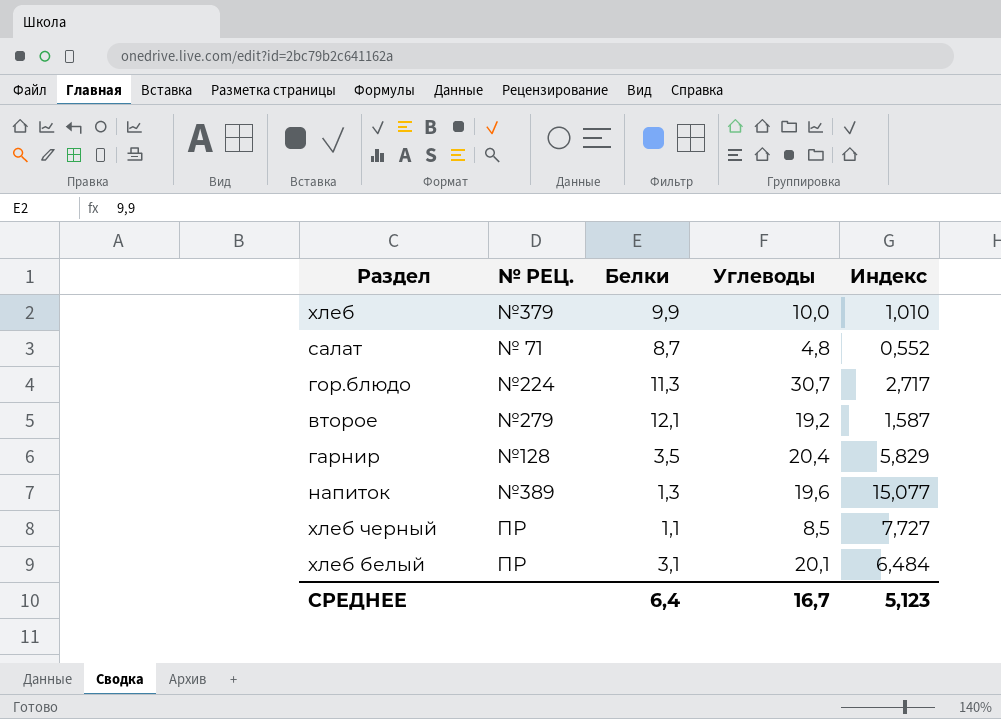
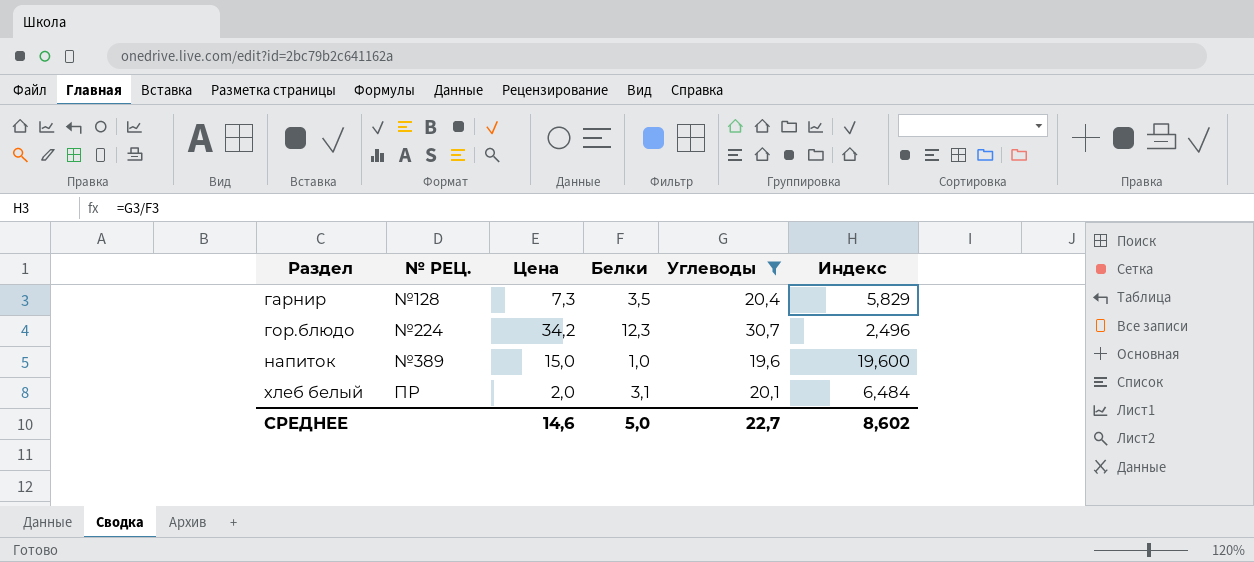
filter: none -> Углеводы >= 19,6
row order: none -> Раздел ascending
column Цена | position: none -> 3
гор.блюдо | Белки: 11,3 -> 12,3
гор.блюдо | Индекс: 2,717 -> 2,496
напиток | Белки: 1,3 -> 1,0
напиток | Индекс: 15,077 -> 19,600
СРЕДНЕЕ | Белки: 6,4 -> 5,0
СРЕДНЕЕ | Углеводы: 16,7 -> 22,7
СРЕДНЕЕ | Индекс: 5,123 -> 8,602

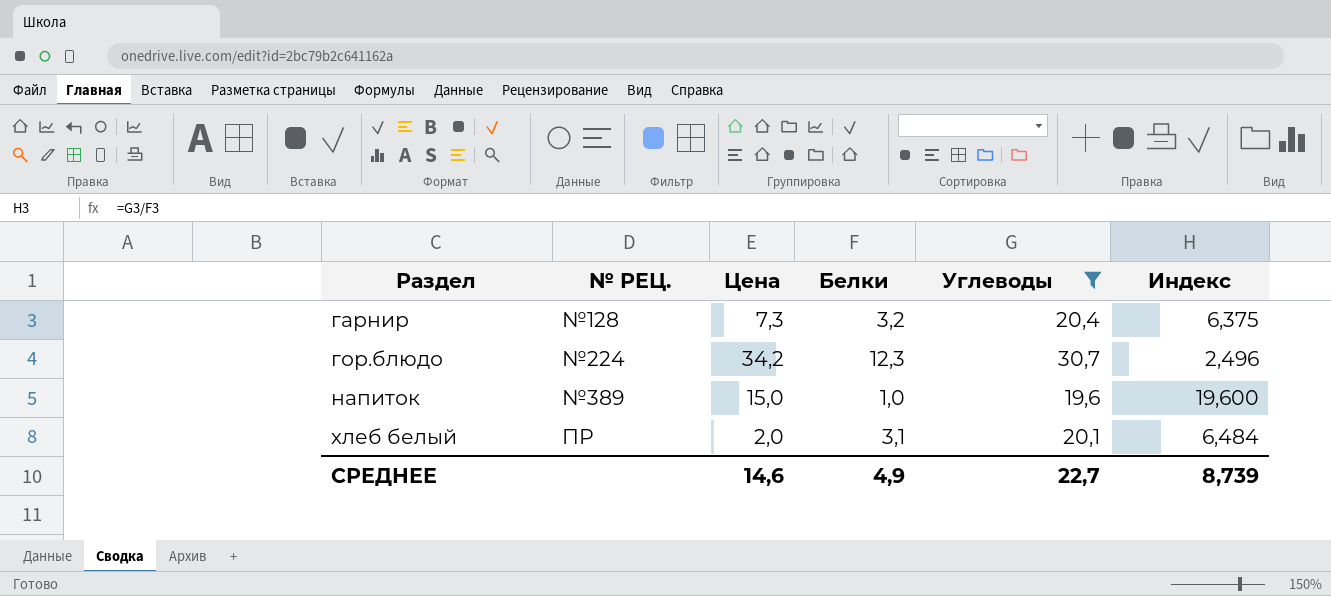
гарнир | Белки: 3,5 -> 3,2
гарнир | Индекс: 5,829 -> 6,375
СРЕДНЕЕ | Белки: 5,0 -> 4,9
СРЕДНЕЕ | Индекс: 8,602 -> 8,739

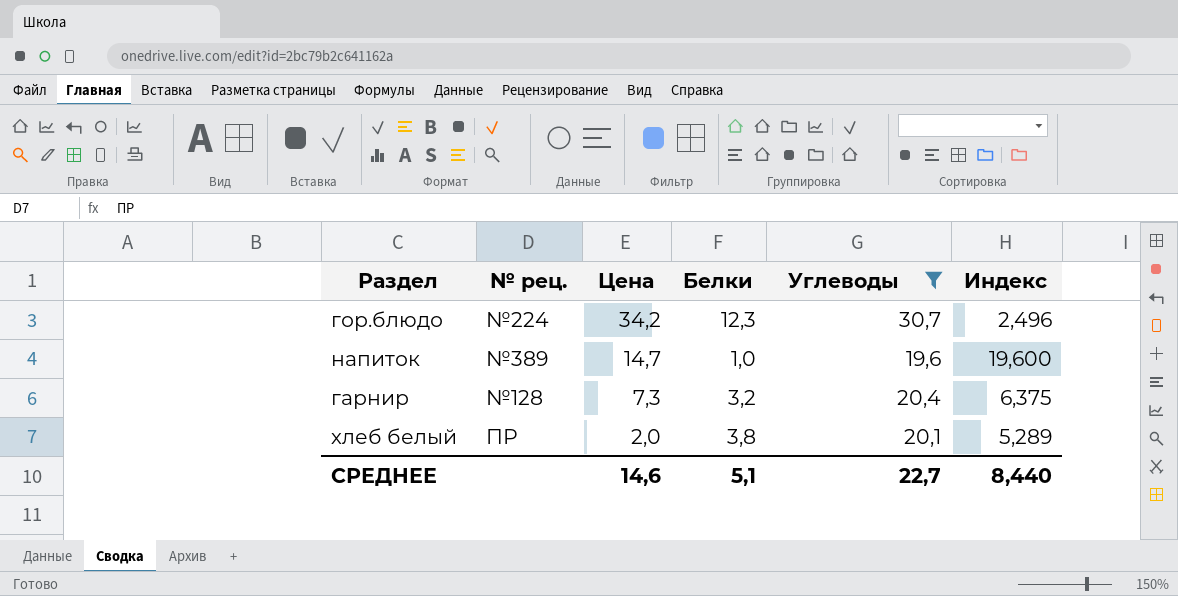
row order: Раздел ascending -> Цена descending
column name: № РЕЦ. -> № рец.
напиток | Цена: 15,0 -> 14,7
хлеб белый | Белки: 3,1 -> 3,8
хлеб белый | Индекс: 6,484 -> 5,289
СРЕДНЕЕ | Белки: 4,9 -> 5,1
СРЕДНЕЕ | Индекс: 8,739 -> 8,440

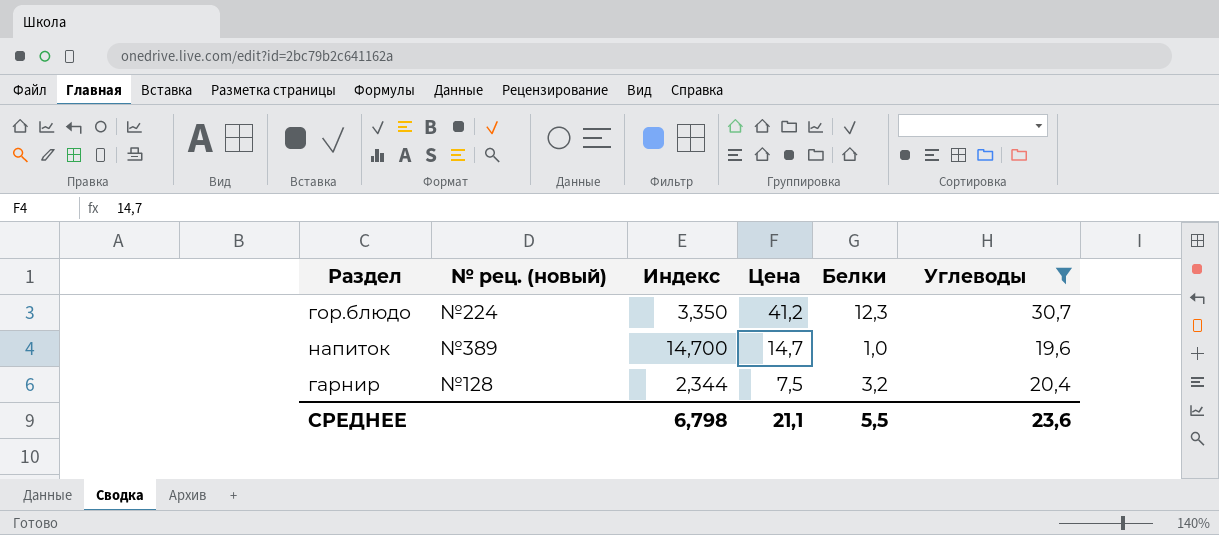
column name: № рец. -> № рец. (новый)
column Индекс | formula: [Углеводы] / [Белки] -> [Цена] / [Белки]
column Индекс | position: 6 -> 3
row хлеб белый: ПР | 2,0 | 3,8 | 20,1 | 5,289 -> none
гор.блюдо | Цена: 34,2 -> 41,2
гарнир | Цена: 7,3 -> 7,5
СРЕДНЕЕ | Индекс: 8,440 -> 6,798
СРЕДНЕЕ | Цена: 14,6 -> 21,1
СРЕДНЕЕ | Белки: 5,1 -> 5,5
СРЕДНЕЕ | Углеводы: 22,7 -> 23,6

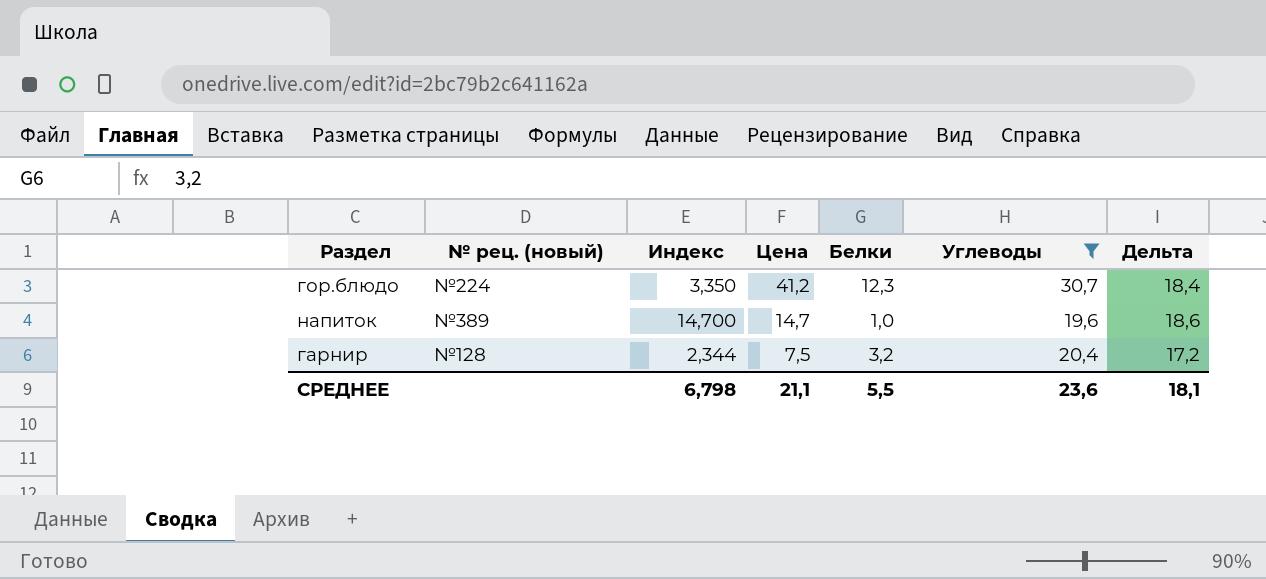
column Дельта | formula: none -> [Углеводы] - [Белки]

